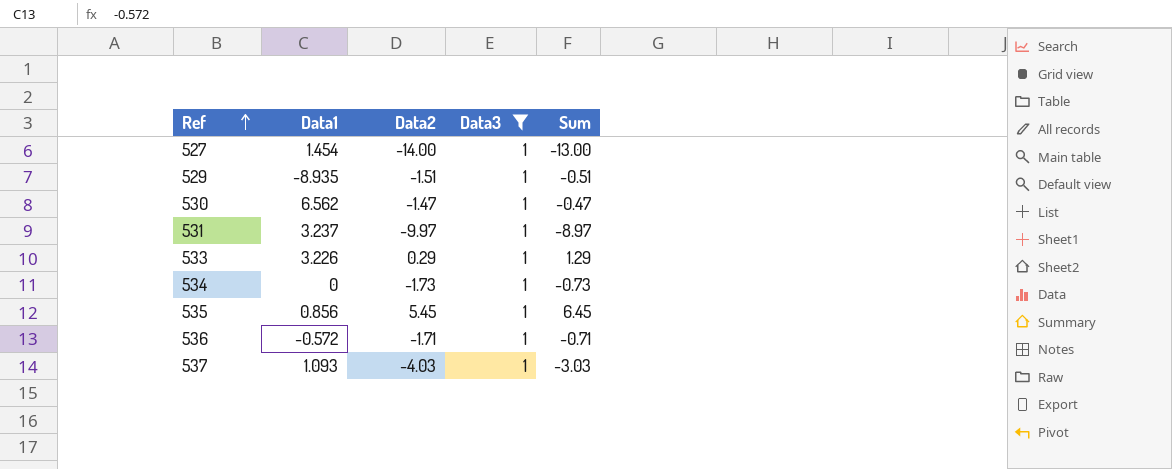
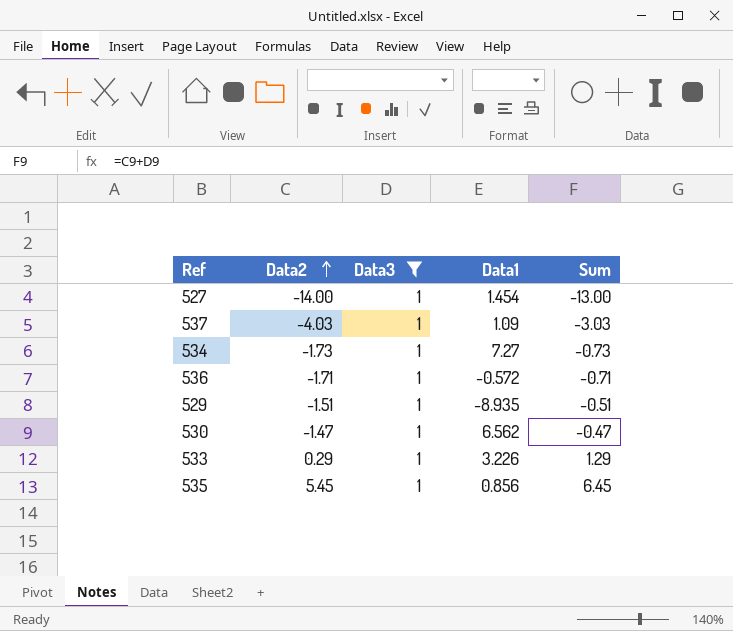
row order: Ref ascending -> Data2 ascending
column Data1 | position: 2 -> 4
row 531: 3.237 | -9.97 | 1 | -8.97 -> none
537 | Data1: 1.093 -> 1.09
534 | Data1: 0 -> 7.27

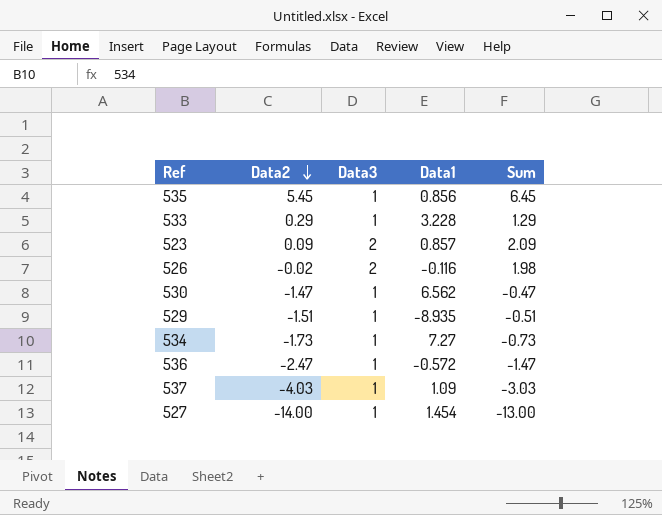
filter: Data3 = 1 -> none
row order: Data2 ascending -> Data2 descending
533 | Data1: 3.226 -> 3.228
536 | Data2: -1.71 -> -2.47
536 | Sum: -0.71 -> -1.47

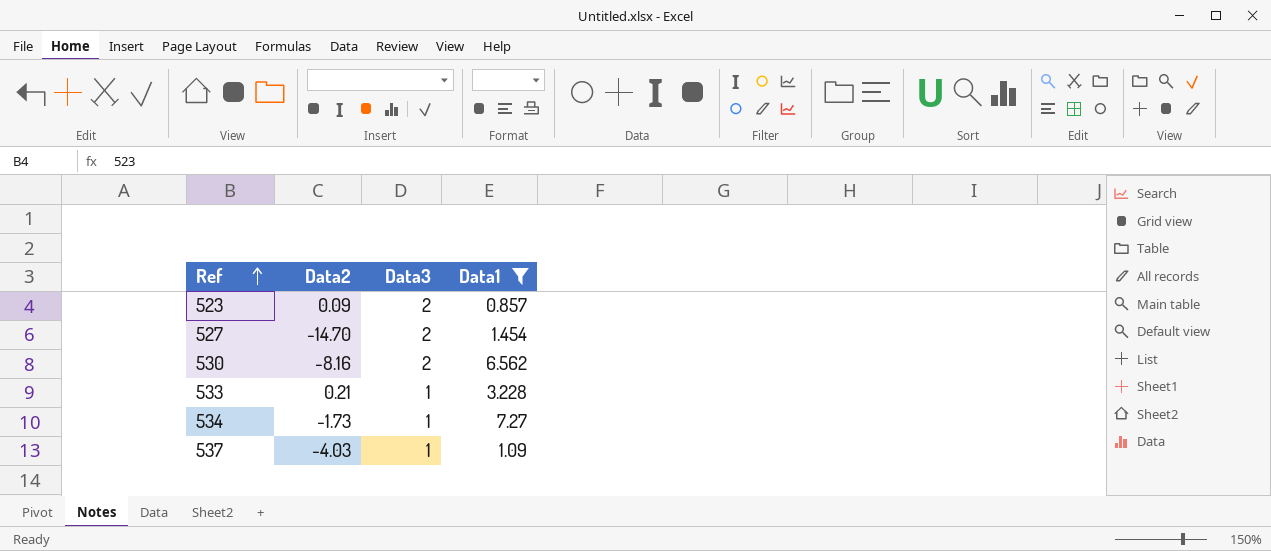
filter: none -> Data1 >= 0.857
row order: Data2 descending -> Ref ascending
column Sum | formula: [Data2] + [Data3] -> none
527 | Data2: -14.00 -> -14.70
527 | Data3: 1 -> 2
530 | Data2: -1.47 -> -8.16
530 | Data3: 1 -> 2
533 | Data2: 0.29 -> 0.21

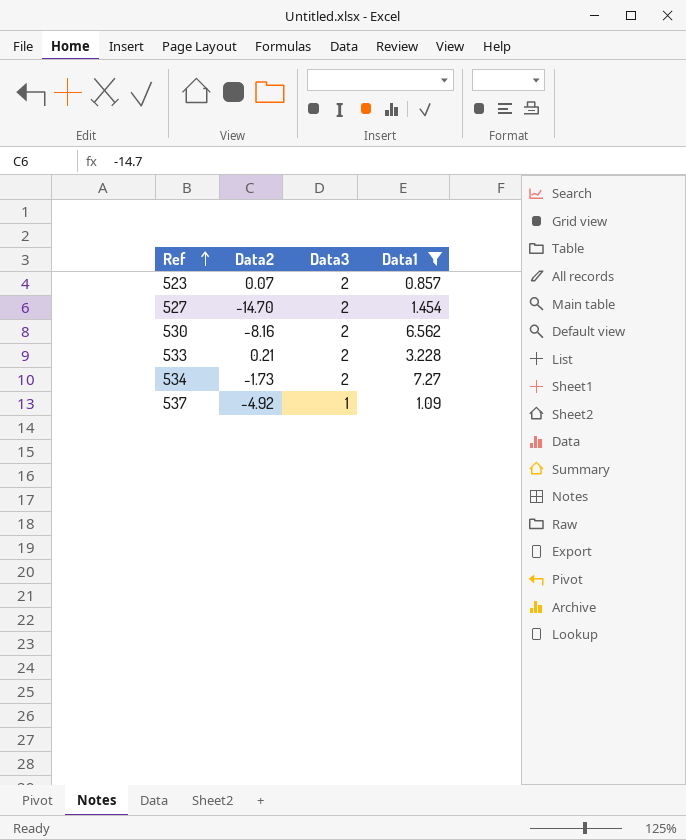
523 | Data2: 0.09 -> 0.07
533 | Data3: 1 -> 2
534 | Data3: 1 -> 2
537 | Data2: -4.03 -> -4.92

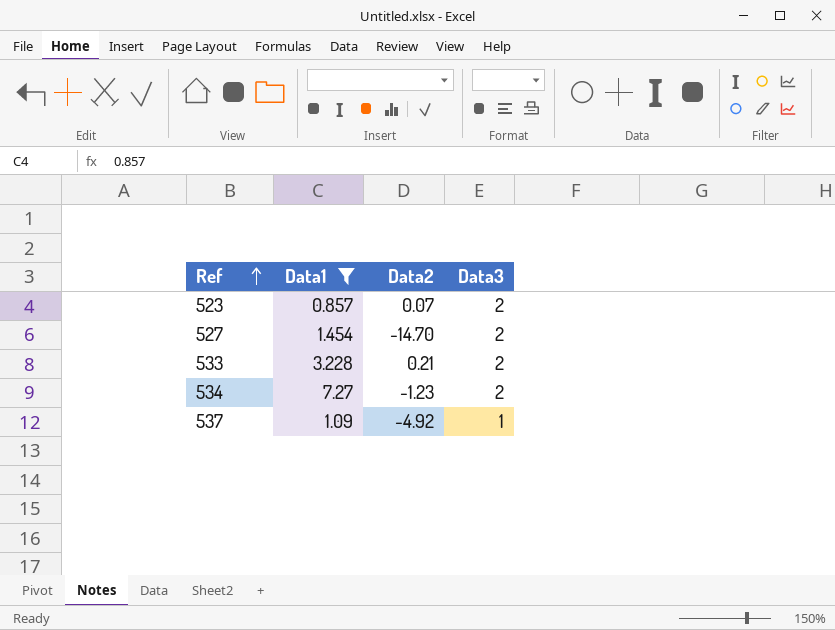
column Data1 | position: 4 -> 2
row 530: -8.16 | 2 | 6.562 -> none
534 | Data2: -1.73 -> -1.23

